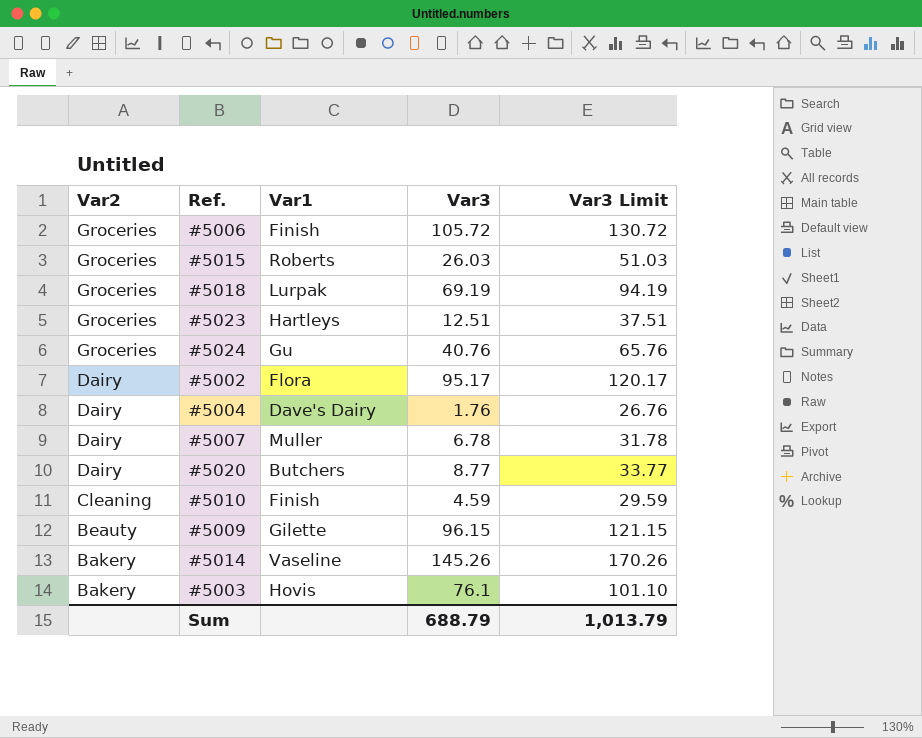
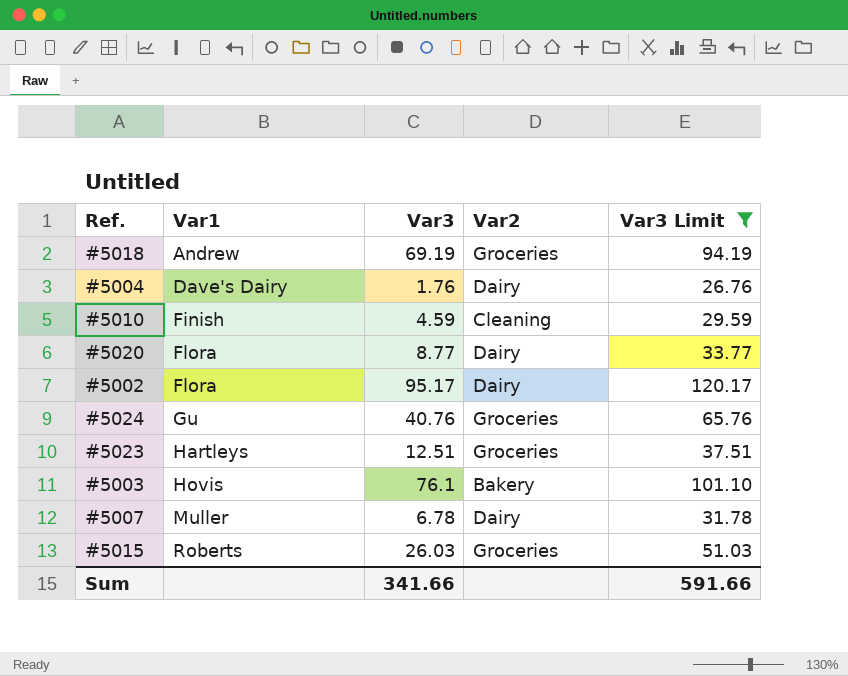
filter: none -> Var3 Limit <= 120.17
row order: Var2 descending -> Var1 ascending
column Var2 | position: 1 -> 4
#5018 | Var1: Lurpak -> Andrew
#5020 | Var1: Butchers -> Flora
Sum | Var3: 688.79 -> 341.66
Sum | Var3 Limit: 1,013.79 -> 591.66

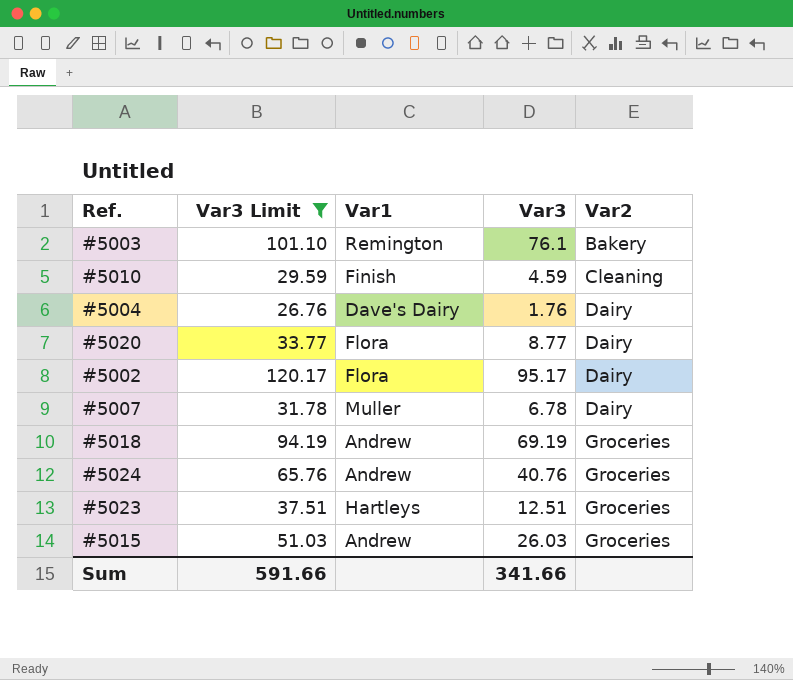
row order: Var1 ascending -> Var2 ascending
column Var3 Limit | position: 5 -> 2
#5003 | Var1: Hovis -> Remington
#5024 | Var1: Gu -> Andrew
#5015 | Var1: Roberts -> Andrew

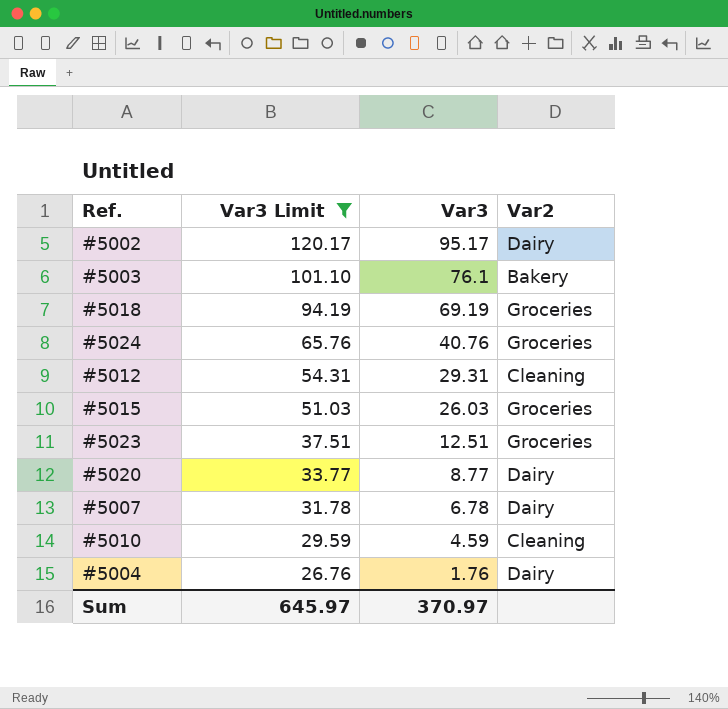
row order: Var2 ascending -> Var3 Limit descending
column Var1 | position: 3 -> none
row #5012: none -> 54.31 | 29.31 | Cleaning
Sum | Var3 Limit: 591.66 -> 645.97
Sum | Var3: 341.66 -> 370.97

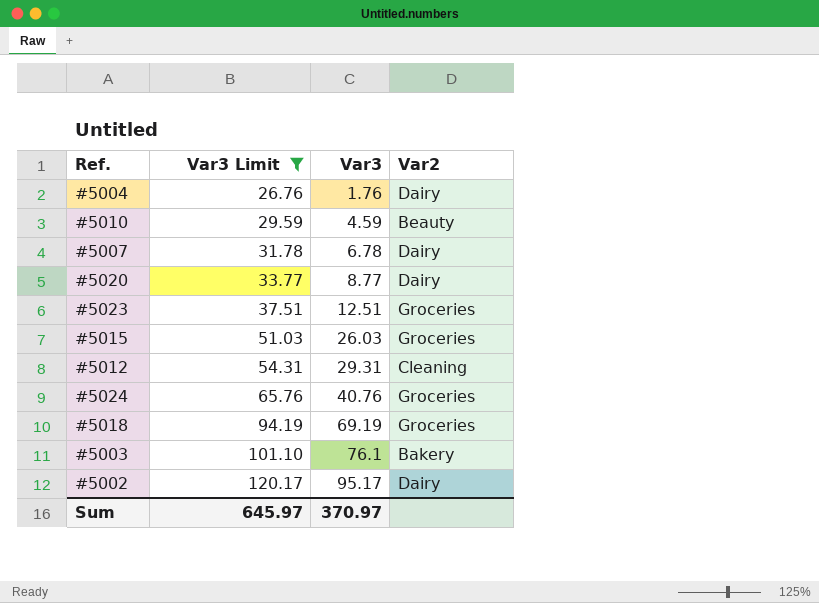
row order: Var3 Limit descending -> Var3 Limit ascending
#5010 | Var2: Cleaning -> Beauty

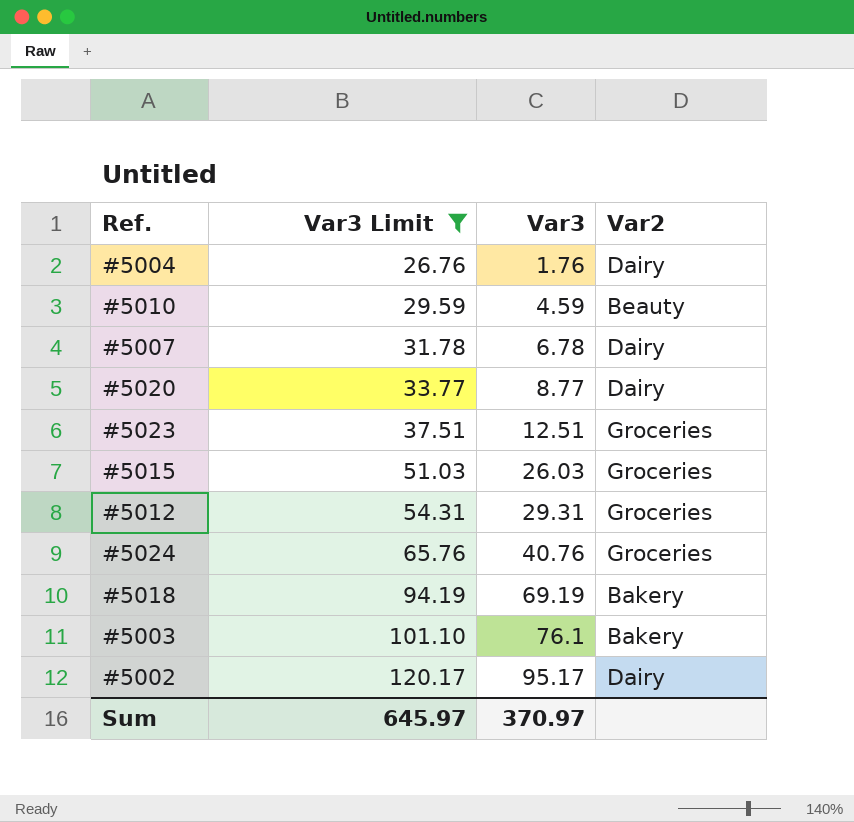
#5012 | Var2: Cleaning -> Groceries
#5018 | Var2: Groceries -> Bakery

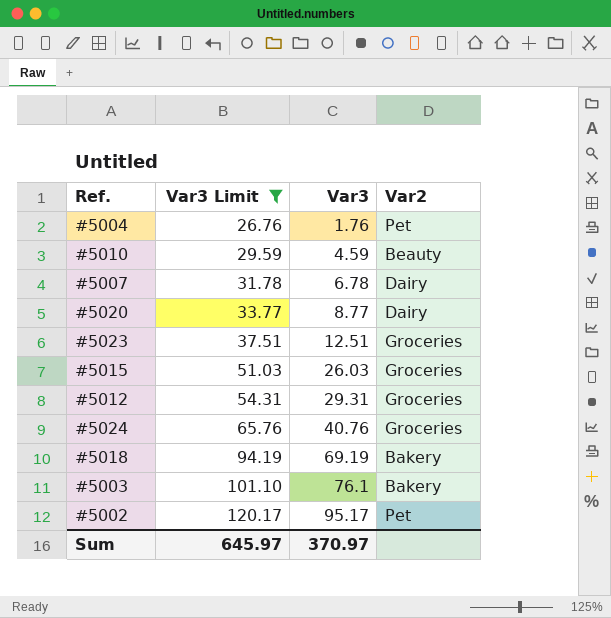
#5004 | Var2: Dairy -> Pet
#5002 | Var2: Dairy -> Pet

